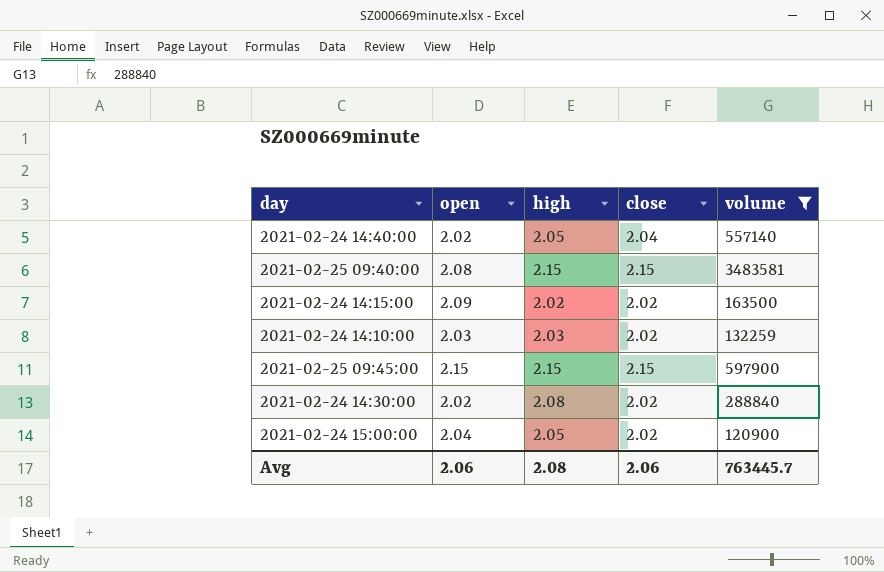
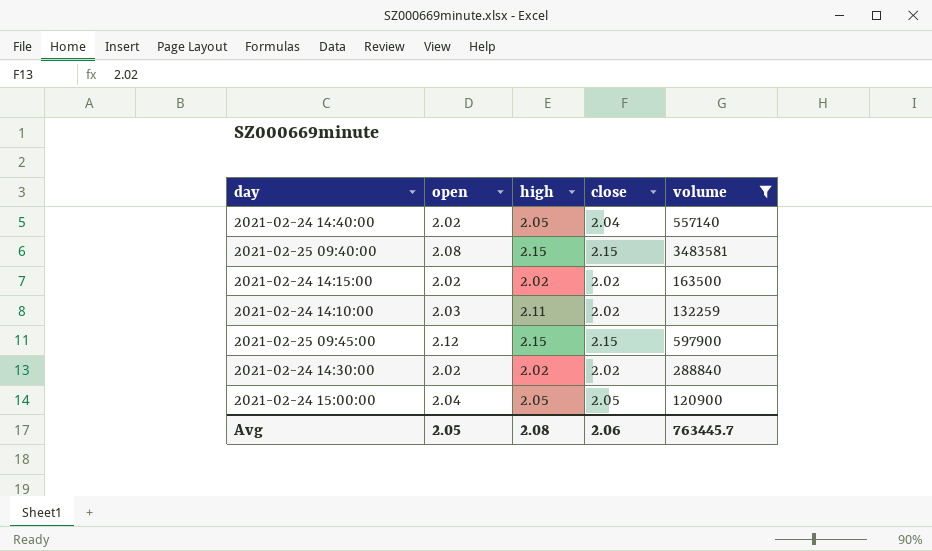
2021-02-24 14:15:00 | open: 2.09 -> 2.02
2021-02-24 14:10:00 | high: 2.03 -> 2.11
2021-02-25 09:45:00 | open: 2.15 -> 2.12
2021-02-24 14:30:00 | high: 2.08 -> 2.02
2021-02-24 15:00:00 | close: 2.02 -> 2.05
Avg | open: 2.06 -> 2.05

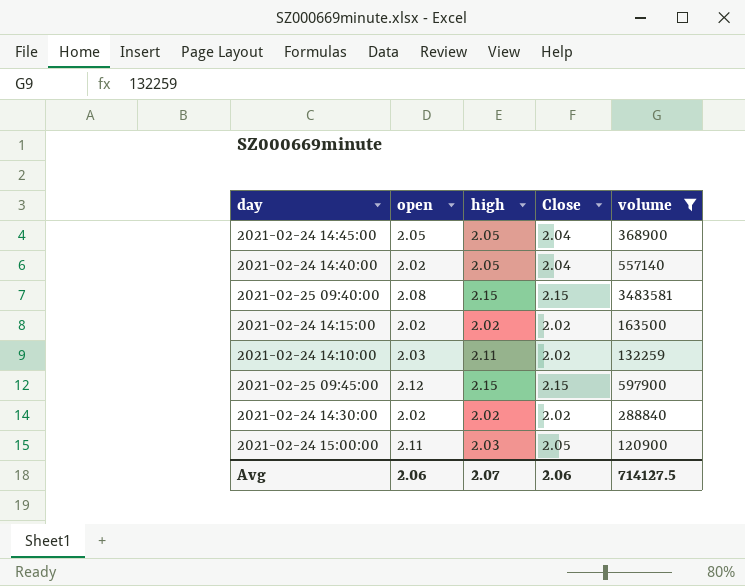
column name: close -> Close
row 2021-02-24 14:45:00: none -> 2.05 | 2.05 | 2.04 | 368900
2021-02-24 15:00:00 | open: 2.04 -> 2.11
2021-02-24 15:00:00 | high: 2.05 -> 2.03
Avg | open: 2.05 -> 2.06
Avg | high: 2.08 -> 2.07
Avg | volume: 763445.7 -> 714127.5

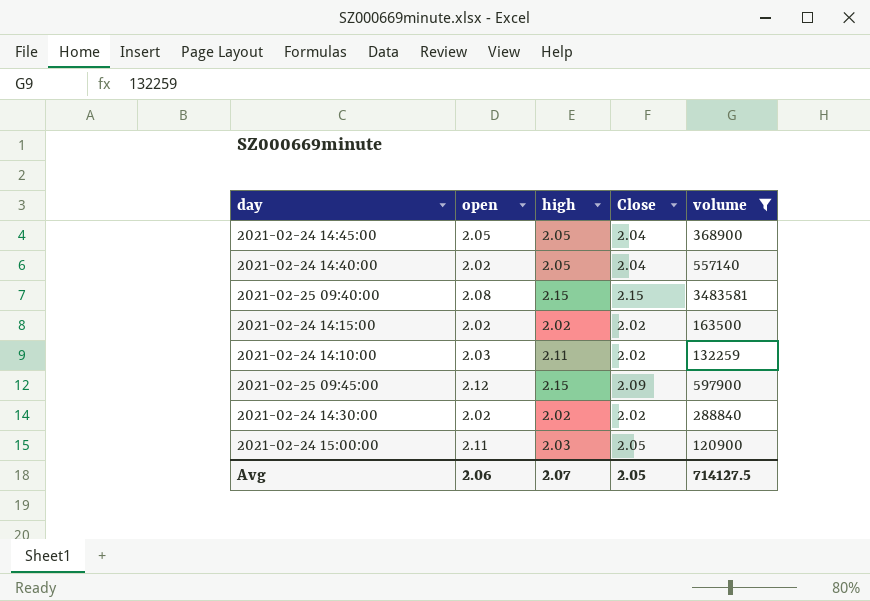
2021-02-25 09:45:00 | Close: 2.15 -> 2.09
Avg | Close: 2.06 -> 2.05

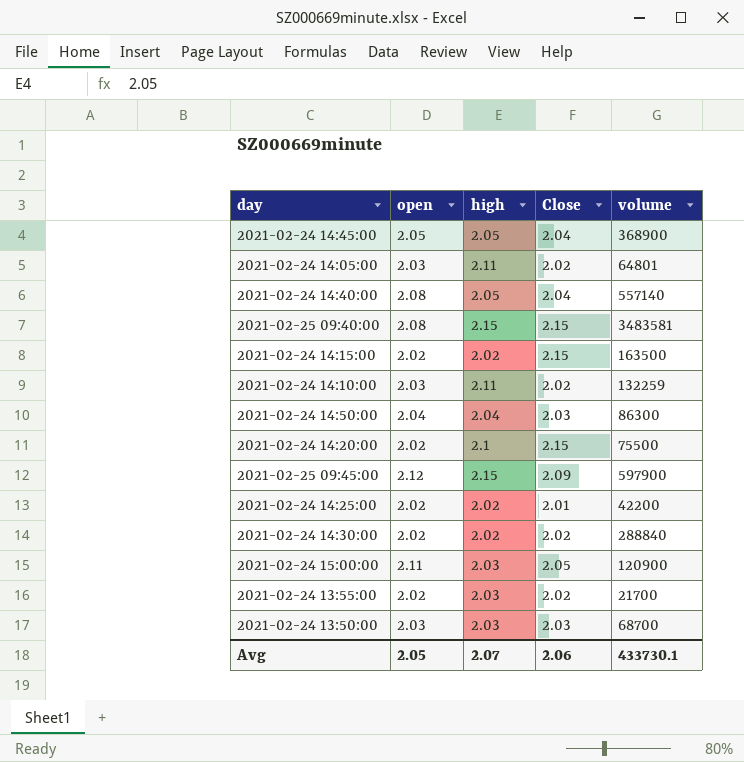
filter: volume >= 120900 -> none
2021-02-24 14:40:00 | open: 2.02 -> 2.08
2021-02-24 14:15:00 | Close: 2.02 -> 2.15
Avg | open: 2.06 -> 2.05
Avg | Close: 2.05 -> 2.06
Avg | volume: 714127.5 -> 433730.1

